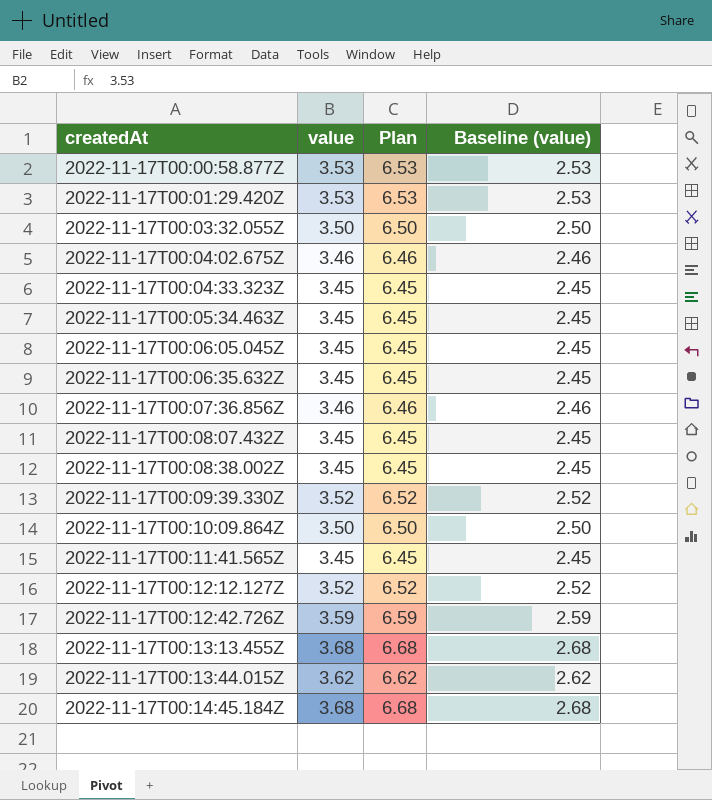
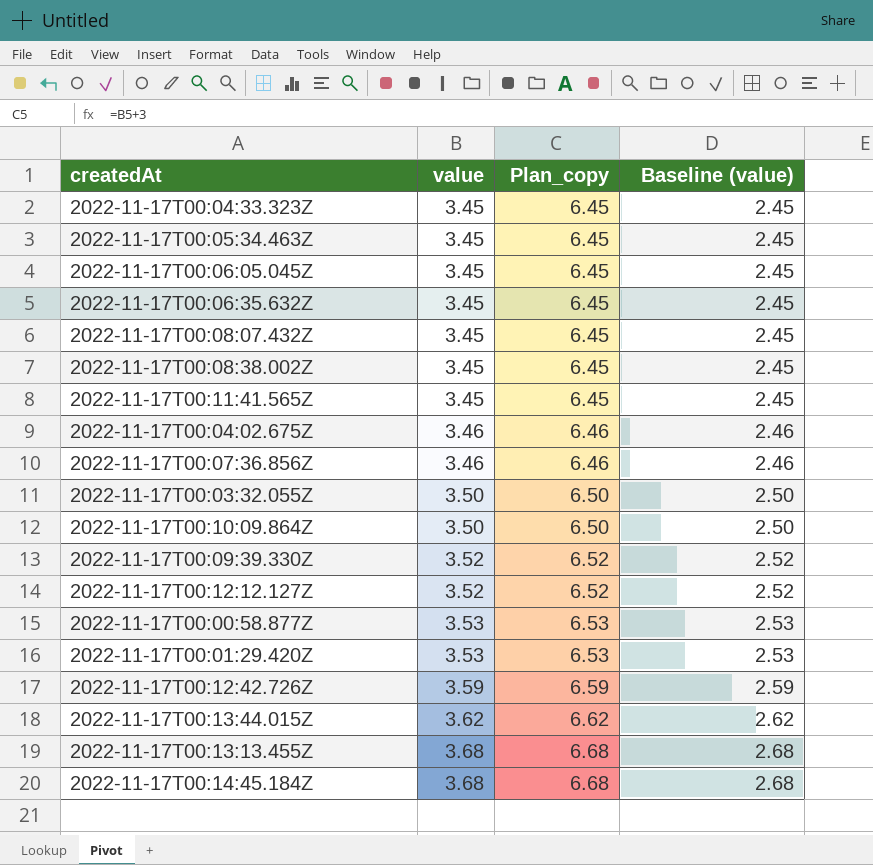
row order: createdAt ascending -> value ascending
column name: Plan -> Plan_copy

